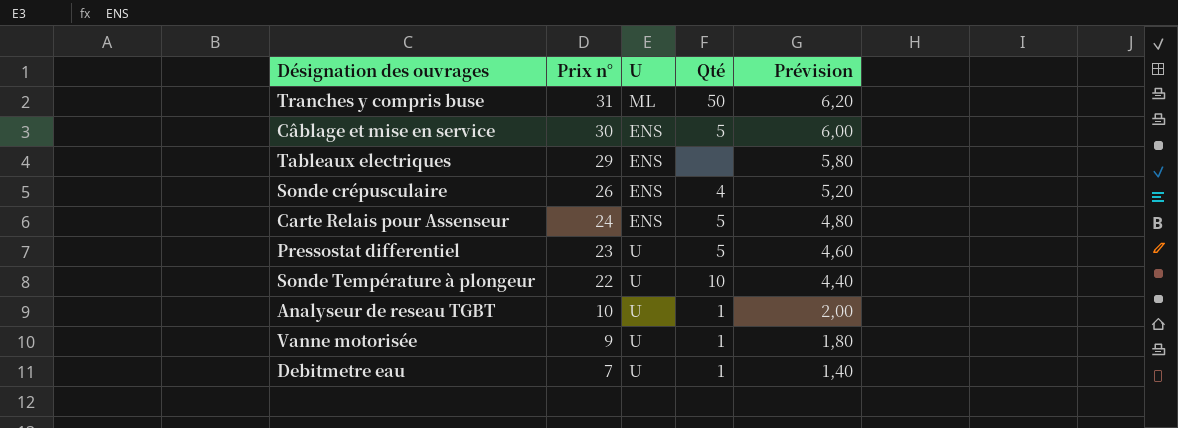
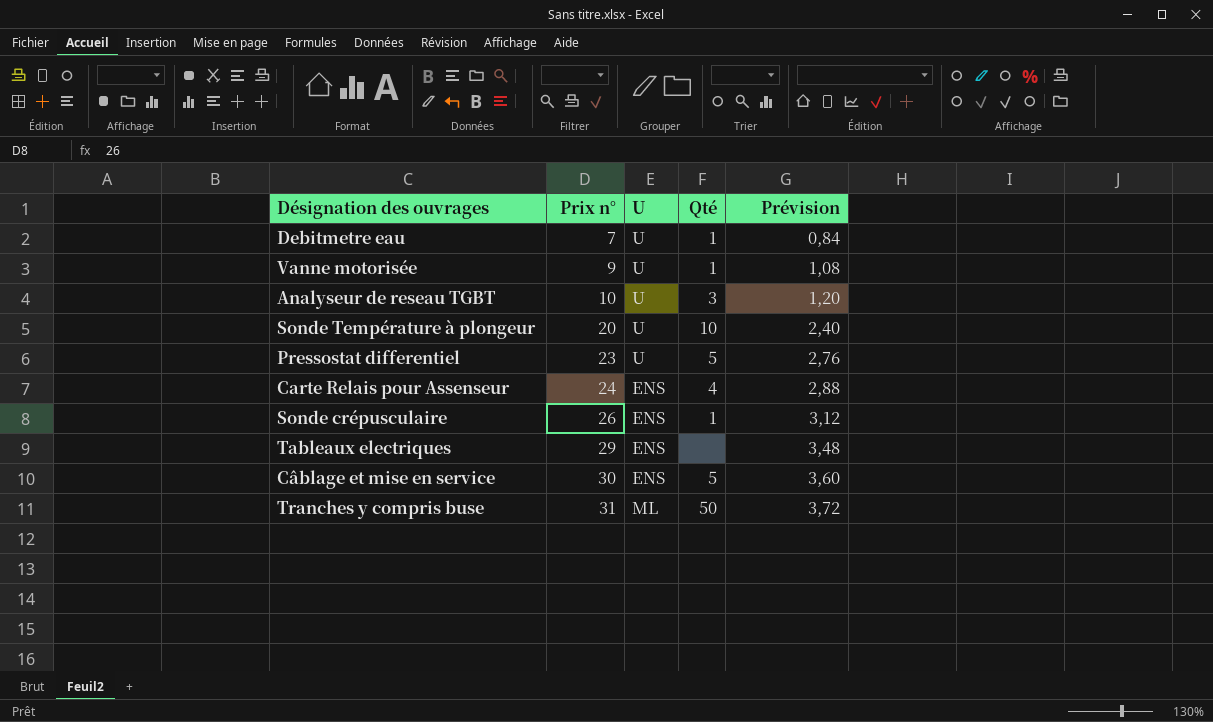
row order: Prix n° descending -> Prix n° ascending
column Prévision | formula: [Prix n°] * 0,2 -> [Prix n°] * 0,12
Analyseur de reseau TGBT | Qté: 1 -> 3
Sonde Température à plongeur | Prix n°: 22 -> 20
Carte Relais pour Assenseur | Qté: 5 -> 4
Sonde crépusculaire | Qté: 4 -> 1

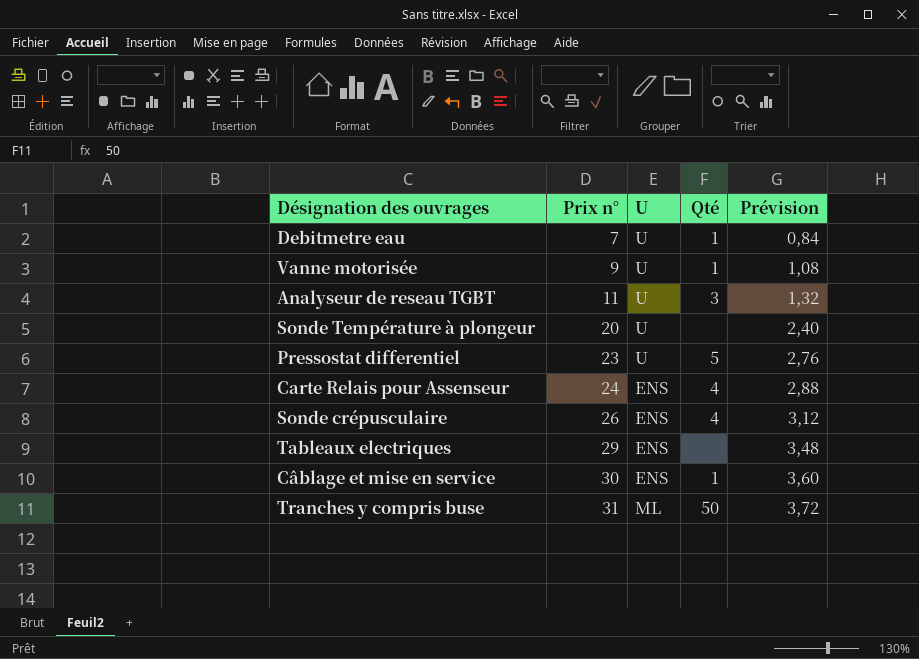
Analyseur de reseau TGBT | Prix n°: 10 -> 11
Analyseur de reseau TGBT | Prévision: 1,20 -> 1,32
Sonde Température à plongeur | Qté: 10 -> none
Sonde crépusculaire | Qté: 1 -> 4
Câblage et mise en service | Qté: 5 -> 1

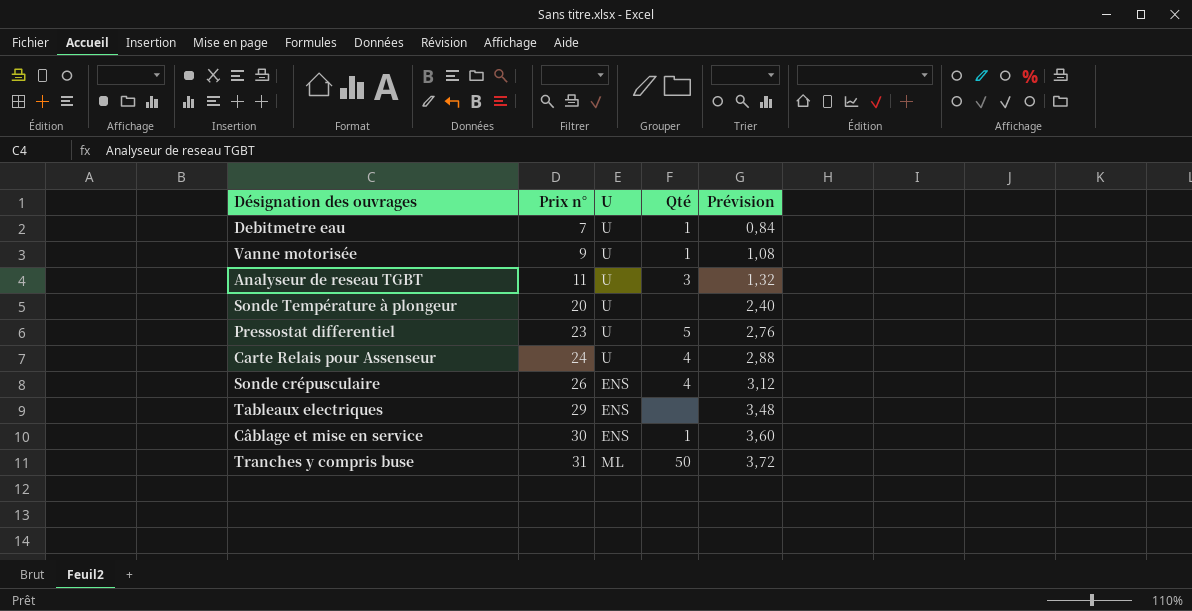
Carte Relais pour Assenseur | U: ENS -> U

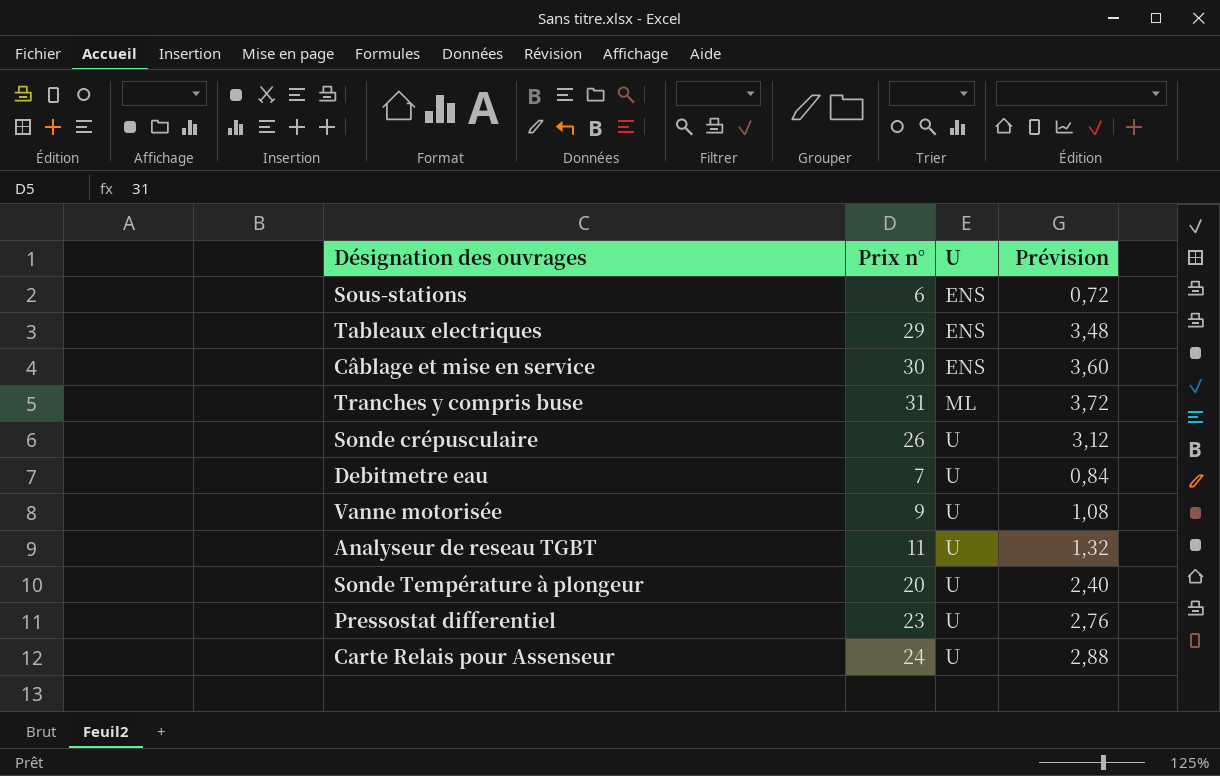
row order: Prix n° ascending -> U ascending
column Qté | position: 4 -> none
row Sous-stations: none -> 6 | ENS | 0,72
Sonde crépusculaire | U: ENS -> U

